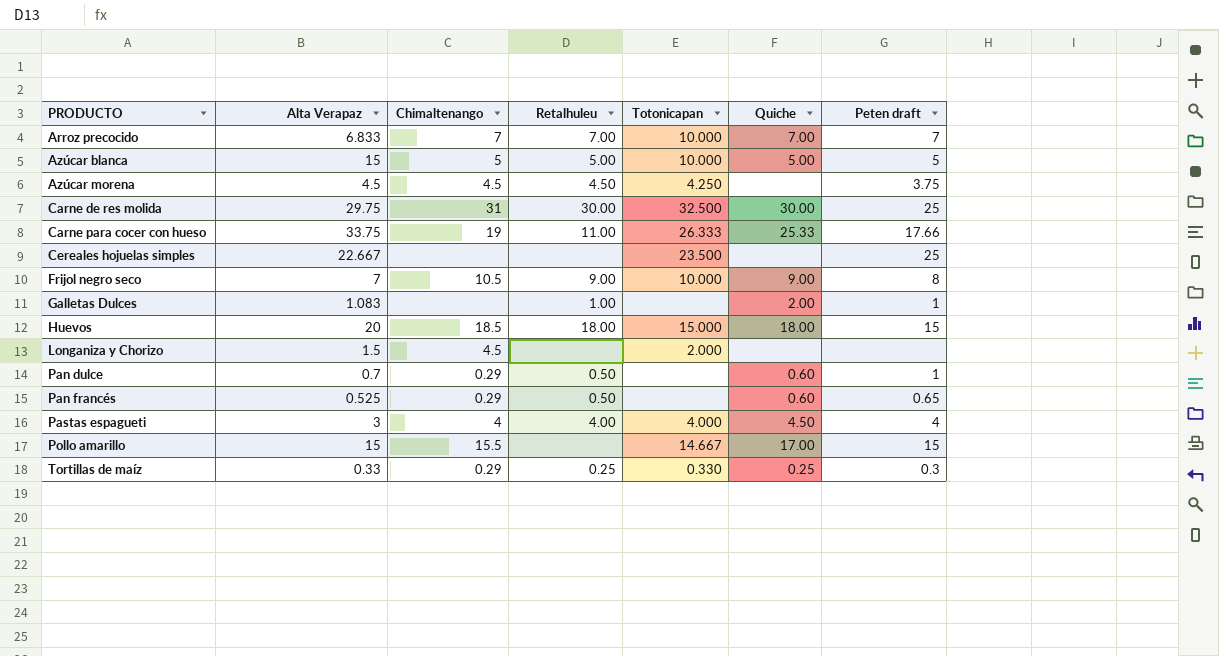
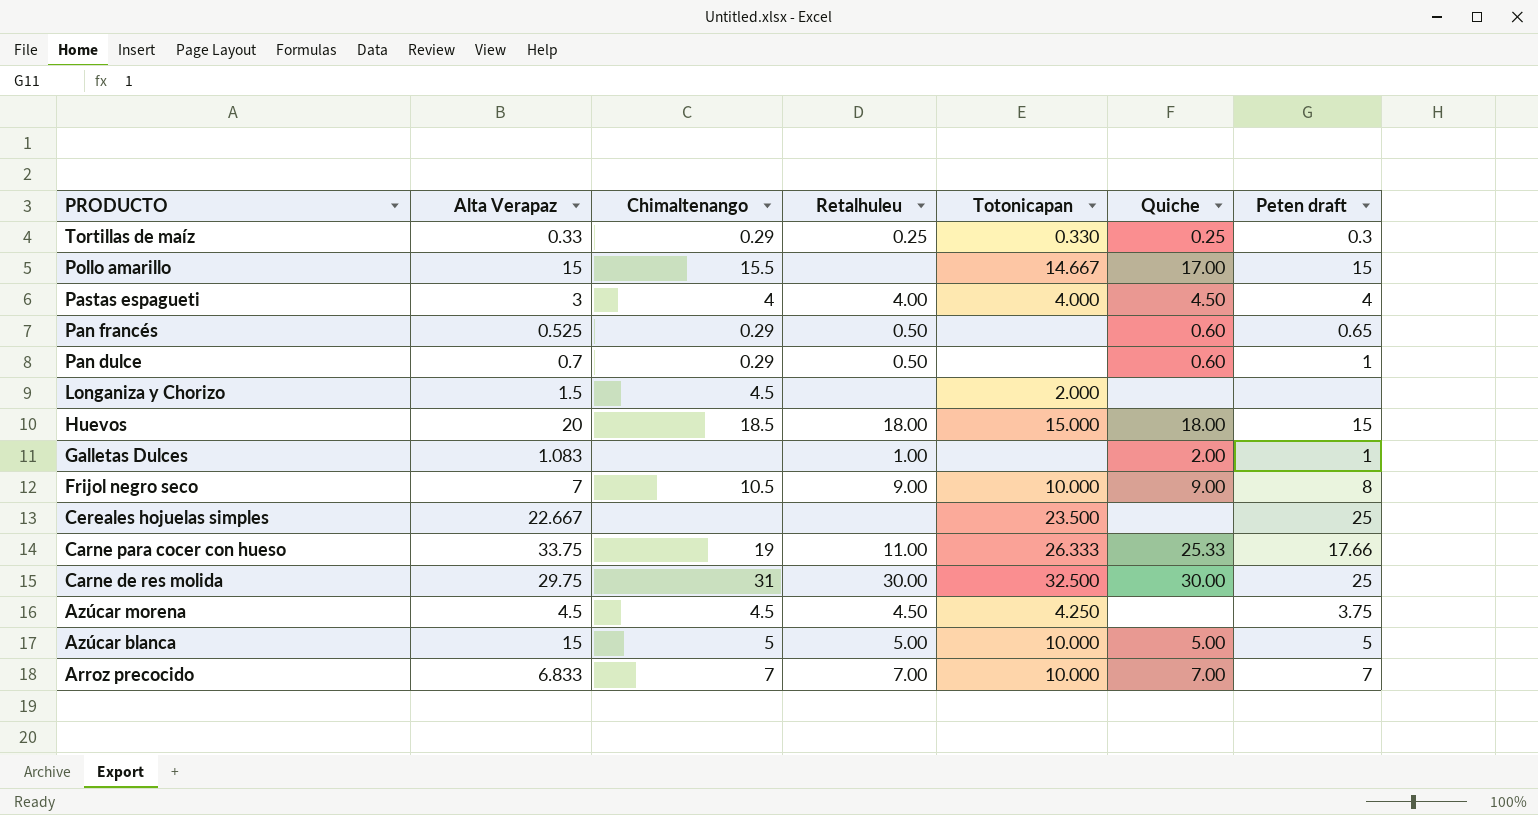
row order: PRODUCTO ascending -> PRODUCTO descending

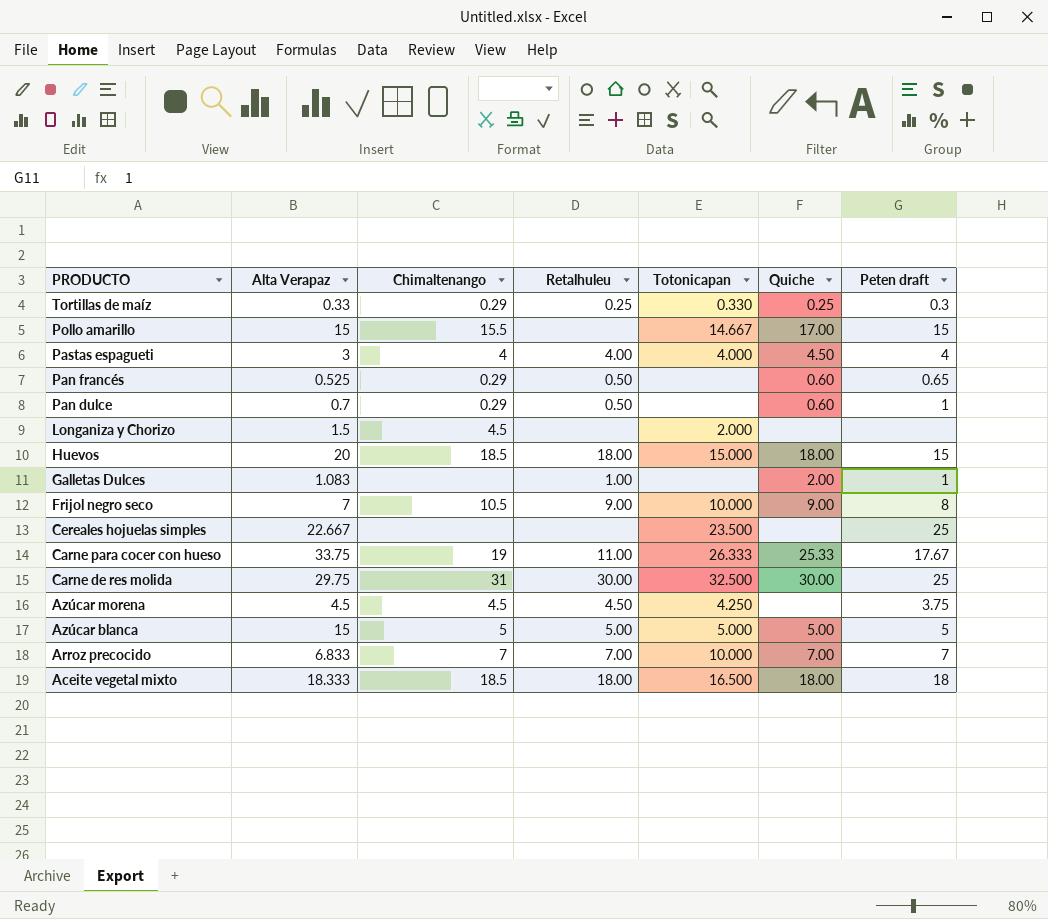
Carne para cocer con hueso | Peten draft: 17.66 -> 17.67
Azúcar blanca | Totonicapan: 10.000 -> 5.000
row Aceite vegetal mixto: none -> 18.333 | 18.5 | 18.00 | 16.500 | 18.00 | 18

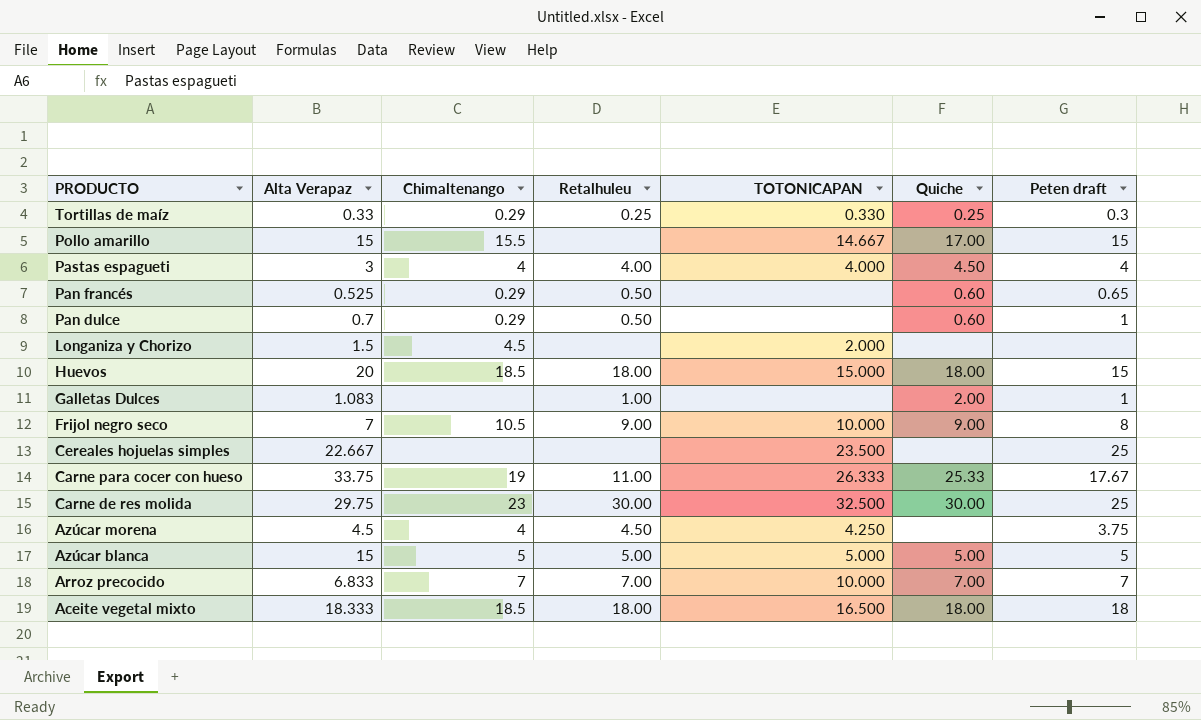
column name: Totonicapan -> TOTONICAPAN
Carne de res molida | Chimaltenango: 31 -> 23
Azúcar morena | Chimaltenango: 4.5 -> 4

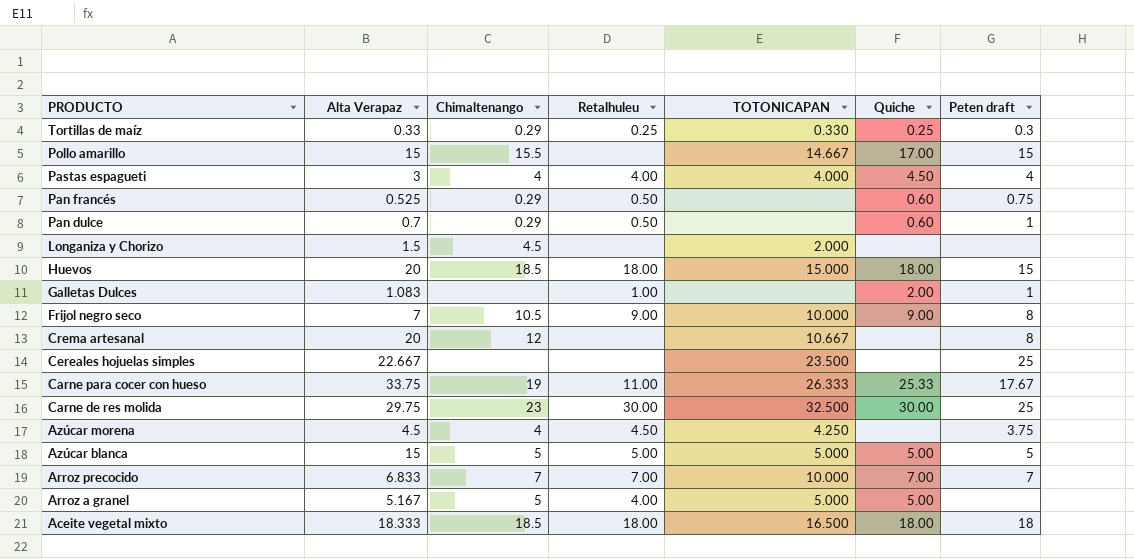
Pan francés | Peten draft: 0.65 -> 0.75
row Crema artesanal: none -> 20 | 12 | none | 10.667 | none | 8
row Arroz a granel: none -> 5.167 | 5 | 4.00 | 5.000 | 5.00 | none

